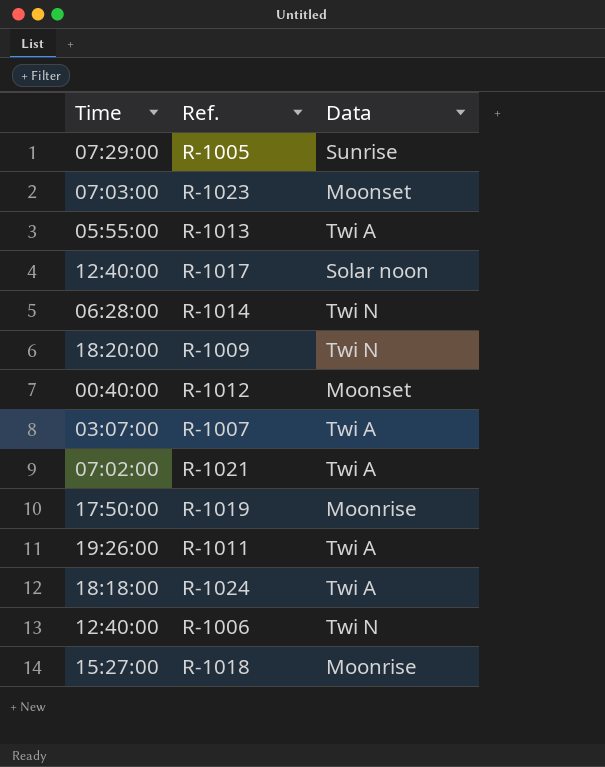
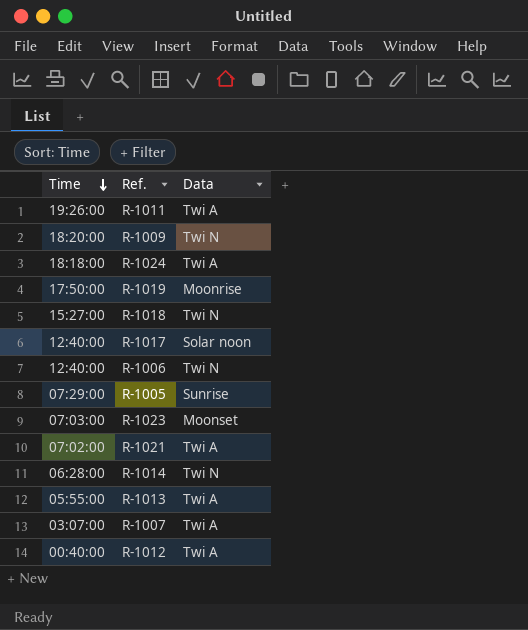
row order: none -> Time descending
R-1018 | Data: Moonrise -> Twi N
R-1012 | Data: Moonset -> Twi A

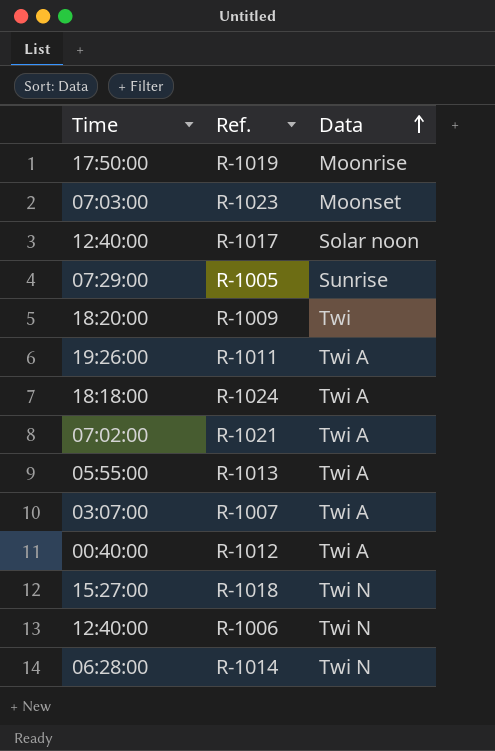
row order: Time descending -> Data ascending
R-1009 | Data: Twi N -> Twi

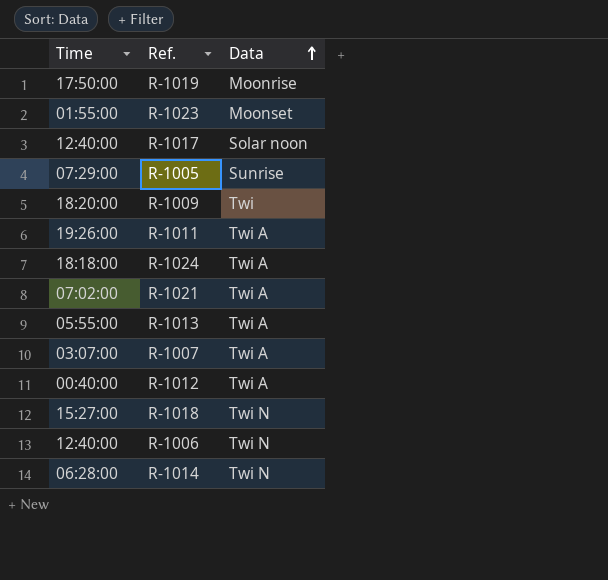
R-1023 | Time: 07:03:00 -> 01:55:00

